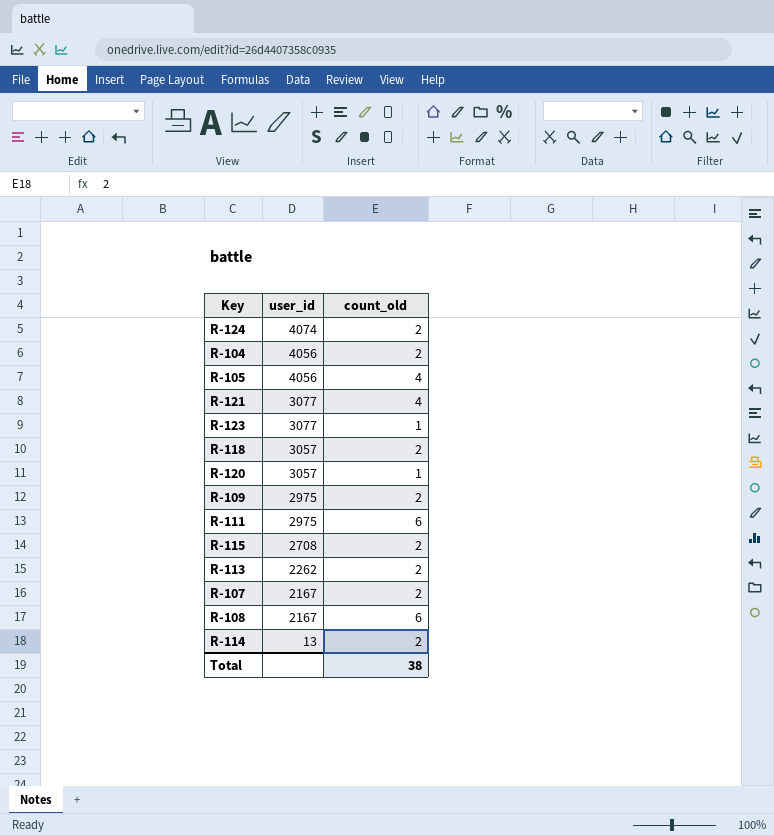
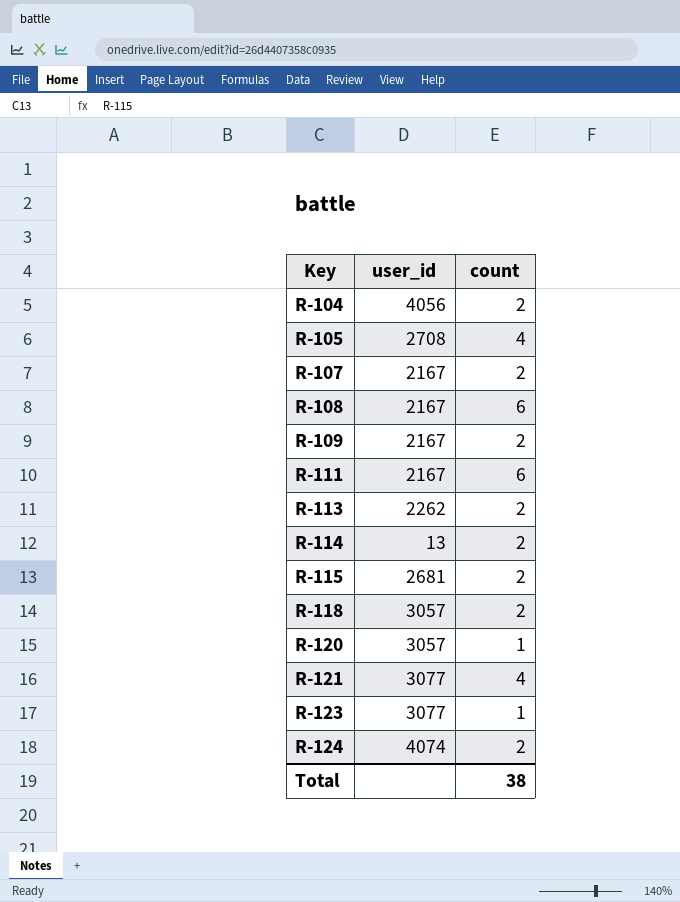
row order: user_id descending -> Key ascending
column name: count_old -> count
R-105 | user_id: 4056 -> 2708
R-109 | user_id: 2975 -> 2167
R-111 | user_id: 2975 -> 2167
R-115 | user_id: 2708 -> 2681

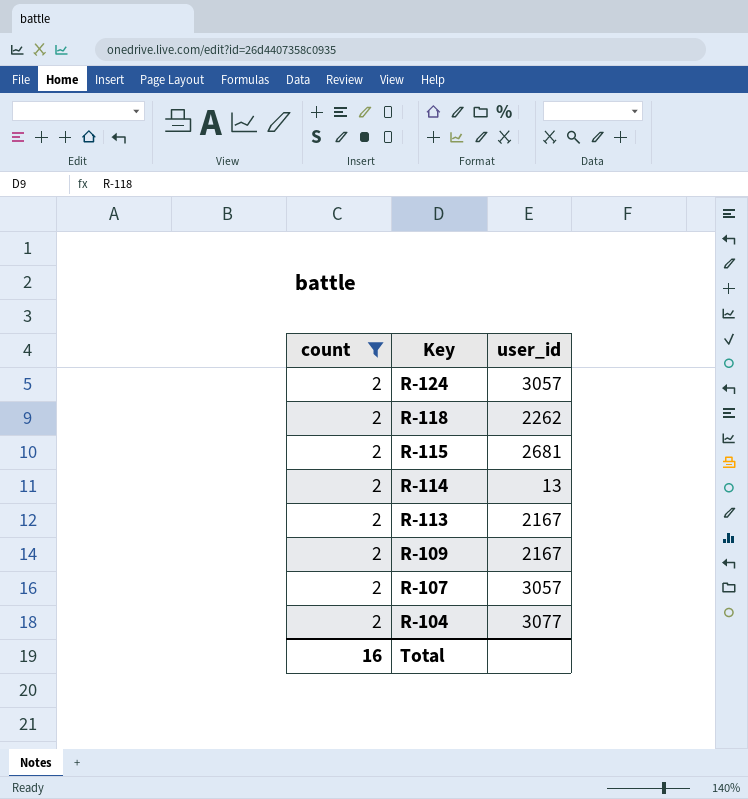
filter: none -> count = 2
row order: Key ascending -> Key descending
column count | position: 3 -> 1
R-124 | user_id: 4074 -> 3057
R-118 | user_id: 3057 -> 2262
R-113 | user_id: 2262 -> 2167
R-107 | user_id: 2167 -> 3057
R-104 | user_id: 4056 -> 3077
Total | count: 38 -> 16

